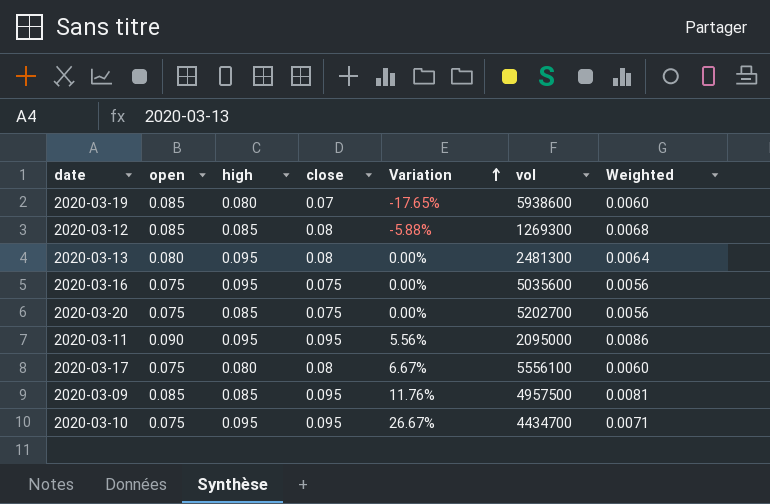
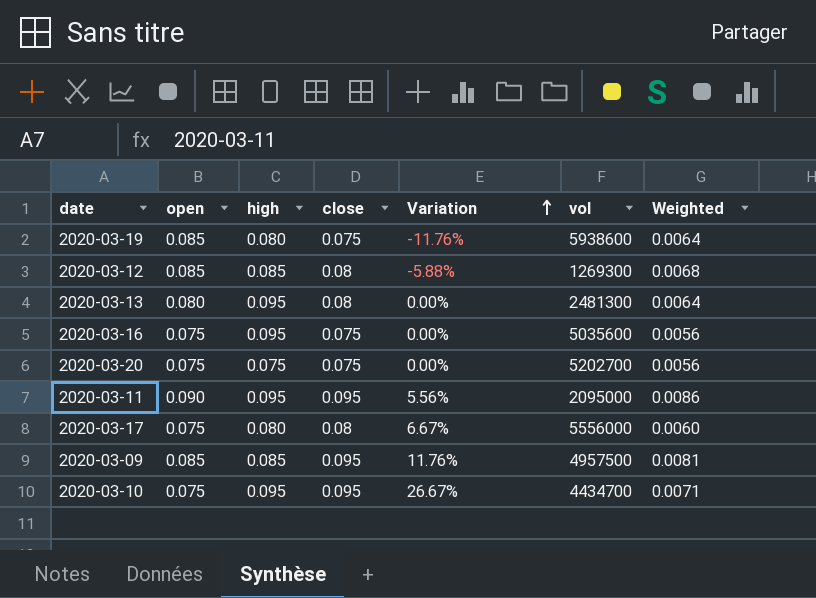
2020-03-19 | close: 0.07 -> 0.075
2020-03-19 | Variation: -17.65% -> -11.76%
2020-03-19 | Weighted: 0.0060 -> 0.0064
2020-03-20 | high: 0.085 -> 0.075
2020-03-17 | vol: 5556100 -> 5556000

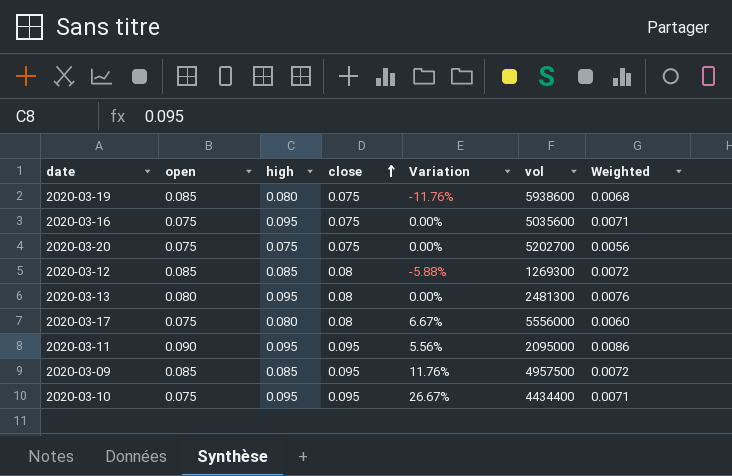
row order: Variation ascending -> close ascending
column Weighted | formula: [open] * [close] -> [open] * [high]
2020-03-10 | vol: 4434700 -> 4434400

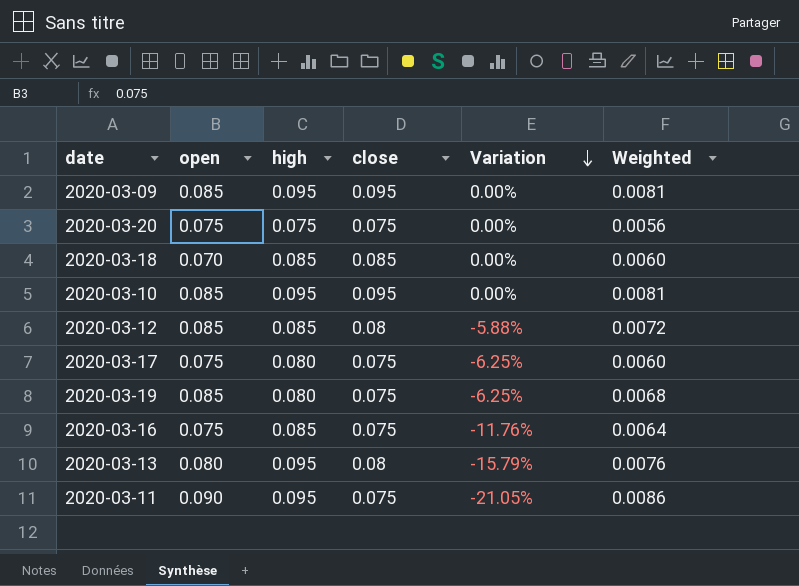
row order: close ascending -> Variation descending
column vol | position: 6 -> none
column Variation | formula: ([close] - [open]) / [open] -> ([close] - [high]) / [high]
2020-03-09 | high: 0.085 -> 0.095
2020-03-09 | Weighted: 0.0072 -> 0.0081
row 2020-03-18: none -> 0.070 | 0.085 | 0.085 | 0.00% | 0.0060
2020-03-10 | open: 0.075 -> 0.085
2020-03-10 | Weighted: 0.0071 -> 0.0081
2020-03-17 | close: 0.08 -> 0.075
2020-03-16 | high: 0.095 -> 0.085
2020-03-16 | Weighted: 0.0071 -> 0.0064
2020-03-11 | close: 0.095 -> 0.075

